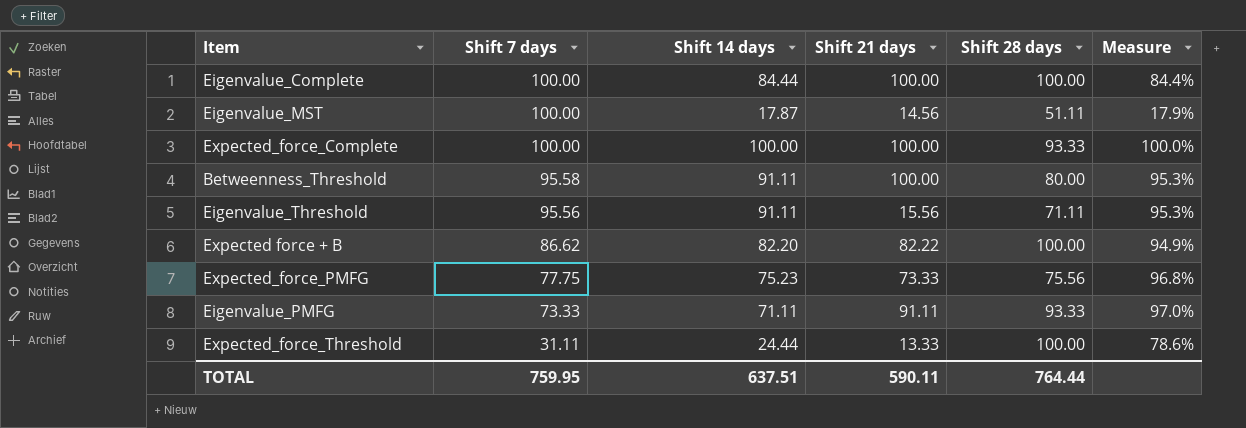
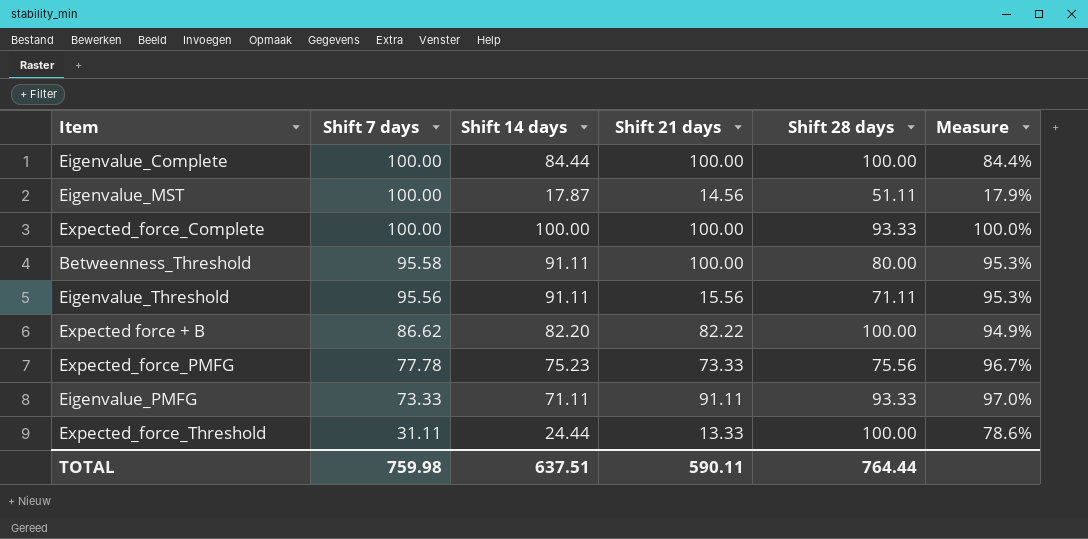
Expected_force_PMFG | Shift 7 days: 77.75 -> 77.78
Expected_force_PMFG | Measure: 96.8% -> 96.7%
TOTAL | Shift 7 days: 759.95 -> 759.98

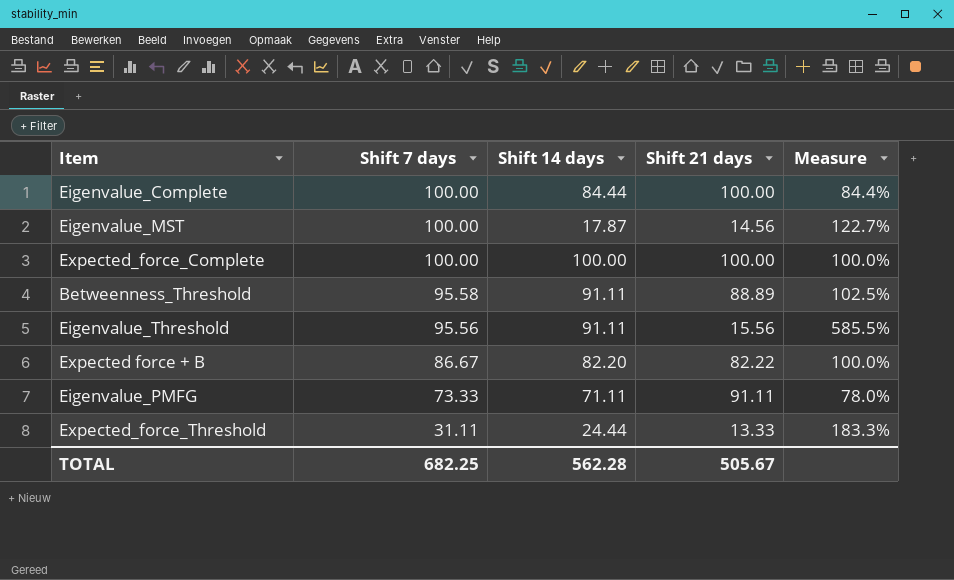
column Shift 28 days | position: 5 -> none
column Measure | formula: [Shift 14 days] / [Shift 7 days] -> [Shift 14 days] / [Shift 21 days]
row Expected_force_PMFG: 77.78 | 75.23 | 73.33 | 75.56 | 96.7% -> none
Betweenness_Threshold | Shift 21 days: 100.00 -> 88.89
Expected force + B | Shift 7 days: 86.62 -> 86.67
TOTAL | Shift 7 days: 759.98 -> 682.25
TOTAL | Shift 14 days: 637.51 -> 562.28
TOTAL | Shift 21 days: 590.11 -> 505.67

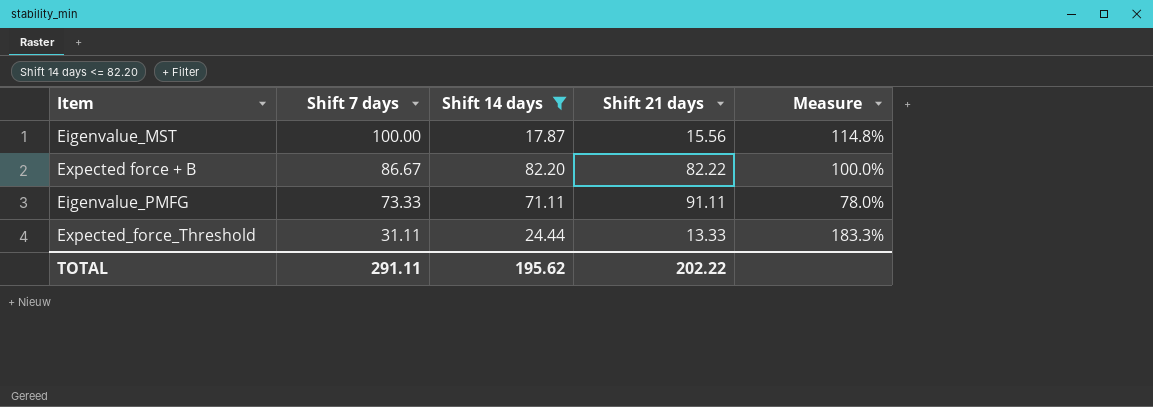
filter: none -> Shift 14 days <= 82.20
Eigenvalue_MST | Shift 21 days: 14.56 -> 15.56
Eigenvalue_MST | Measure: 122.7% -> 114.8%
TOTAL | Shift 7 days: 682.25 -> 291.11
TOTAL | Shift 14 days: 562.28 -> 195.62
TOTAL | Shift 21 days: 505.67 -> 202.22

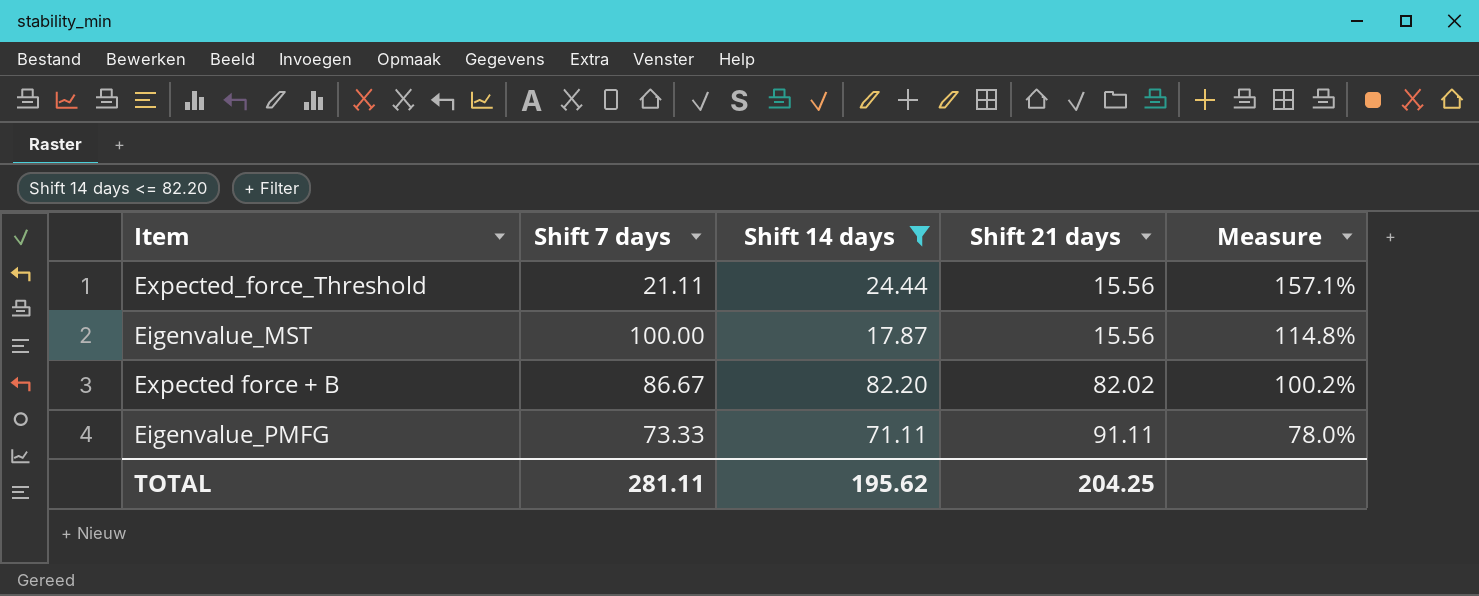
row order: Shift 7 days descending -> Shift 21 days ascending
Expected_force_Threshold | Shift 7 days: 31.11 -> 21.11
Expected_force_Threshold | Shift 21 days: 13.33 -> 15.56
Expected_force_Threshold | Measure: 183.3% -> 157.1%
Expected force + B | Shift 21 days: 82.22 -> 82.02
Expected force + B | Measure: 100.0% -> 100.2%
TOTAL | Shift 7 days: 291.11 -> 281.11
TOTAL | Shift 21 days: 202.22 -> 204.25

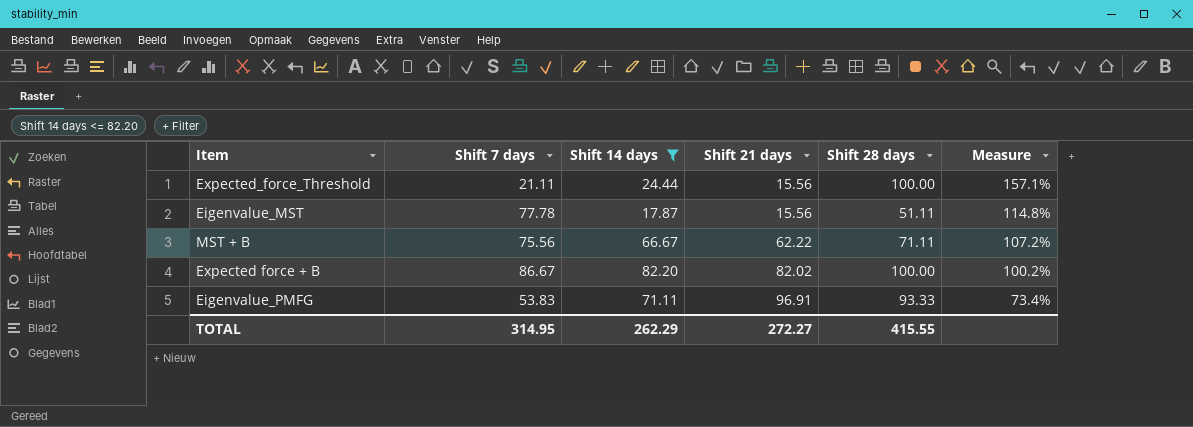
column Shift 28 days | position: none -> 5
Eigenvalue_MST | Shift 7 days: 100.00 -> 77.78
row MST + B: none -> 75.56 | 66.67 | 62.22 | 71.11 | 107.2%
Eigenvalue_PMFG | Shift 7 days: 73.33 -> 53.83
Eigenvalue_PMFG | Shift 21 days: 91.11 -> 96.91
Eigenvalue_PMFG | Measure: 78.0% -> 73.4%
TOTAL | Shift 7 days: 281.11 -> 314.95
TOTAL | Shift 14 days: 195.62 -> 262.29
TOTAL | Shift 21 days: 204.25 -> 272.27

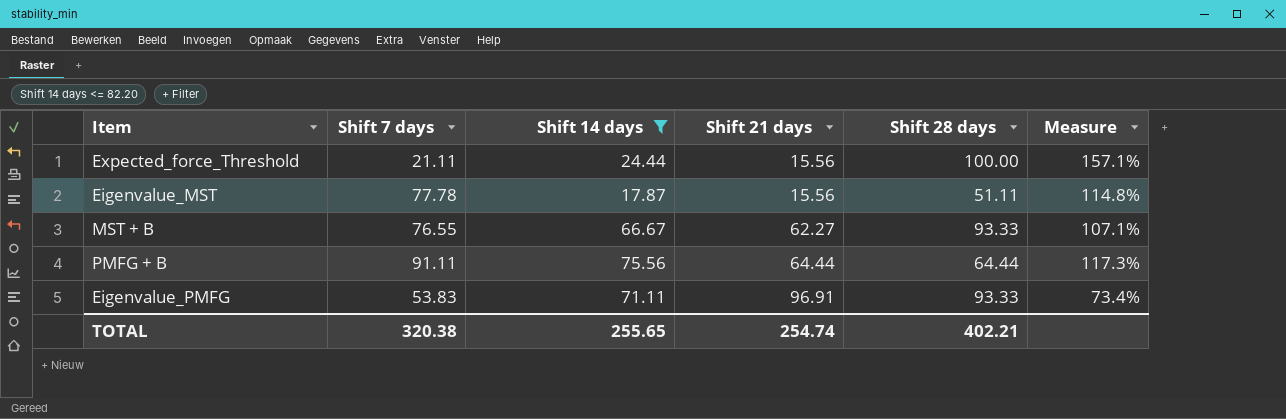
row Expected force + B: 86.67 | 82.20 | 82.02 | 100.00 | 100.2% -> none
MST + B | Shift 7 days: 75.56 -> 76.55
MST + B | Shift 21 days: 62.22 -> 62.27
MST + B | Shift 28 days: 71.11 -> 93.33
MST + B | Measure: 107.2% -> 107.1%
row PMFG + B: none -> 91.11 | 75.56 | 64.44 | 64.44 | 117.3%
TOTAL | Shift 7 days: 314.95 -> 320.38
TOTAL | Shift 14 days: 262.29 -> 255.65
TOTAL | Shift 21 days: 272.27 -> 254.74
TOTAL | Shift 28 days: 415.55 -> 402.21

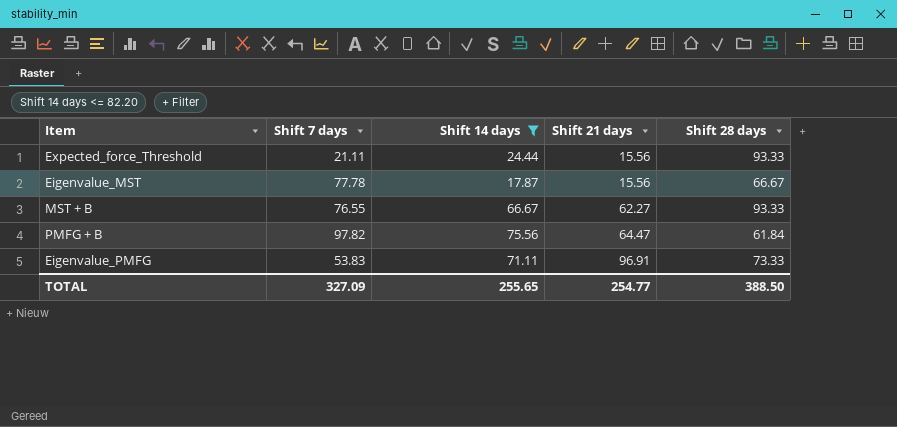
column Measure | formula: [Shift 14 days] / [Shift 21 days] -> none
Expected_force_Threshold | Shift 28 days: 100.00 -> 93.33
Eigenvalue_MST | Shift 28 days: 51.11 -> 66.67
PMFG + B | Shift 7 days: 91.11 -> 97.82
PMFG + B | Shift 21 days: 64.44 -> 64.47
PMFG + B | Shift 28 days: 64.44 -> 61.84
Eigenvalue_PMFG | Shift 28 days: 93.33 -> 73.33
TOTAL | Shift 7 days: 320.38 -> 327.09
TOTAL | Shift 21 days: 254.74 -> 254.77
TOTAL | Shift 28 days: 402.21 -> 388.50

